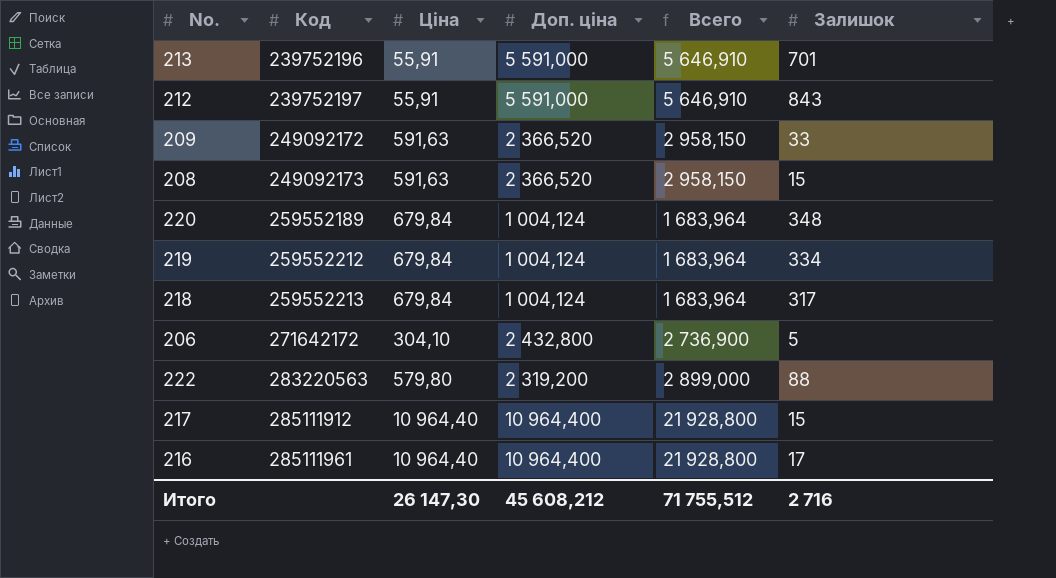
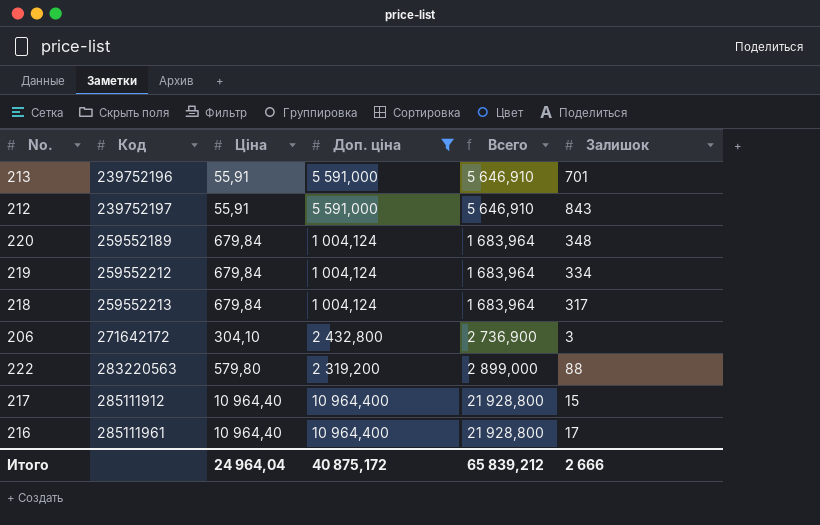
filter: none -> Доп. ціна != 2 366,520
206 | Залишок: 5 -> 3
Итого | Ціна: 26 147,30 -> 24 964,04
Итого | Доп. ціна: 45 608,212 -> 40 875,172
Итого | Всего: 71 755,512 -> 65 839,212
Итого | Залишок: 2 716 -> 2 666

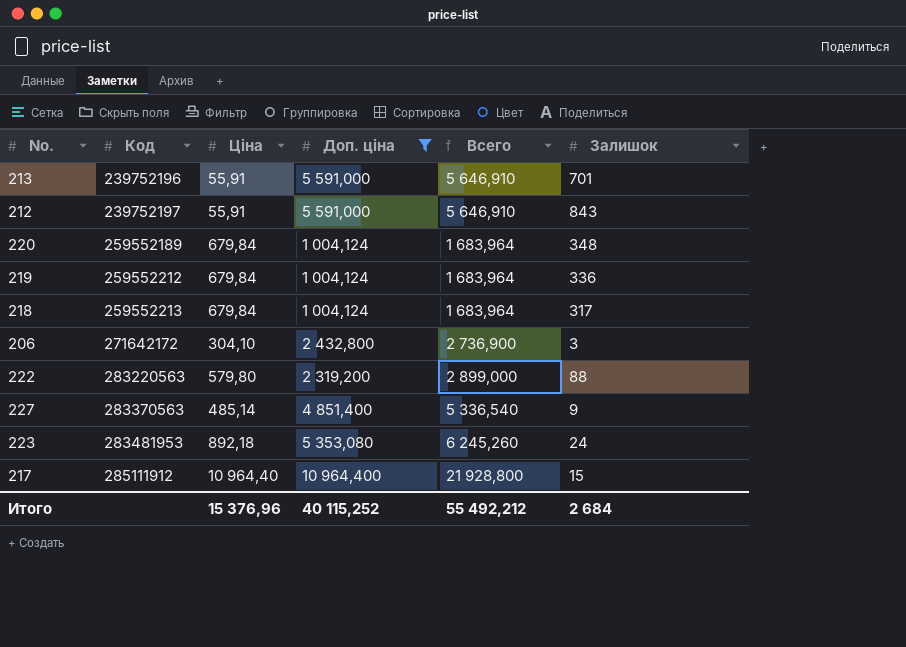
row 216: 285111961 | 10 964,40 | 10 964,400 | 21 928,800 | 17 -> none
219 | Залишок: 334 -> 336
row 227: none -> 283370563 | 485,14 | 4 851,400 | 5 336,540 | 9
row 223: none -> 283481953 | 892,18 | 5 353,080 | 6 245,260 | 24
Итого | Ціна: 24 964,04 -> 15 376,96
Итого | Доп. ціна: 40 875,172 -> 40 115,252
Итого | Всего: 65 839,212 -> 55 492,212
Итого | Залишок: 2 666 -> 2 684

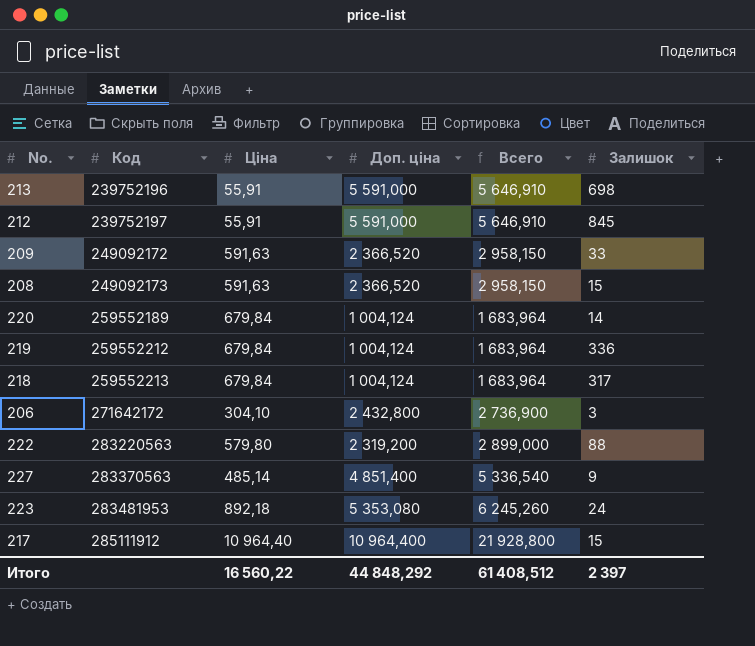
filter: Доп. ціна != 2 366,520 -> none
213 | Залишок: 701 -> 698
212 | Залишок: 843 -> 845
220 | Залишок: 348 -> 14
Итого | Ціна: 15 376,96 -> 16 560,22
Итого | Доп. ціна: 40 115,252 -> 44 848,292
Итого | Всего: 55 492,212 -> 61 408,512
Итого | Залишок: 2 684 -> 2 397

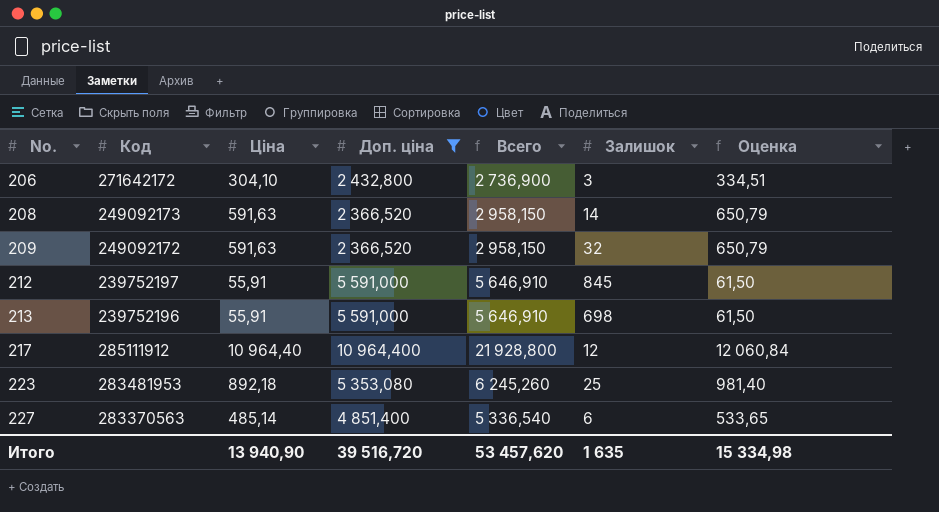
filter: none -> Доп. ціна >= 2 366,520
row order: Код ascending -> No. ascending
column Оценка | formula: none -> [Ціна] * 1,1
208 | Залишок: 15 -> 14
209 | Залишок: 33 -> 32
217 | Залишок: 15 -> 12
223 | Залишок: 24 -> 25
227 | Залишок: 9 -> 6
Итого | Ціна: 16 560,22 -> 13 940,90
Итого | Доп. ціна: 44 848,292 -> 39 516,720
Итого | Всего: 61 408,512 -> 53 457,620
Итого | Залишок: 2 397 -> 1 635

